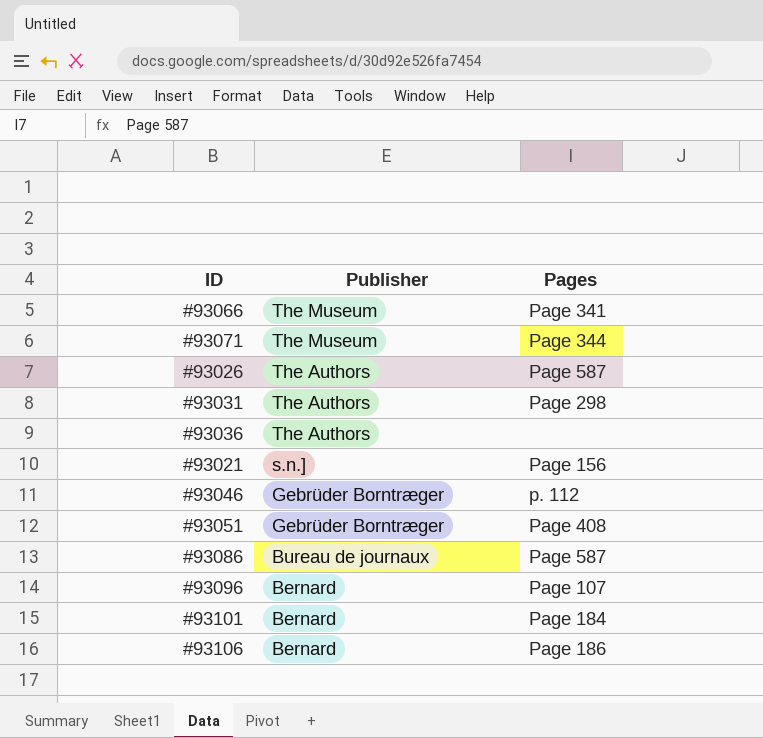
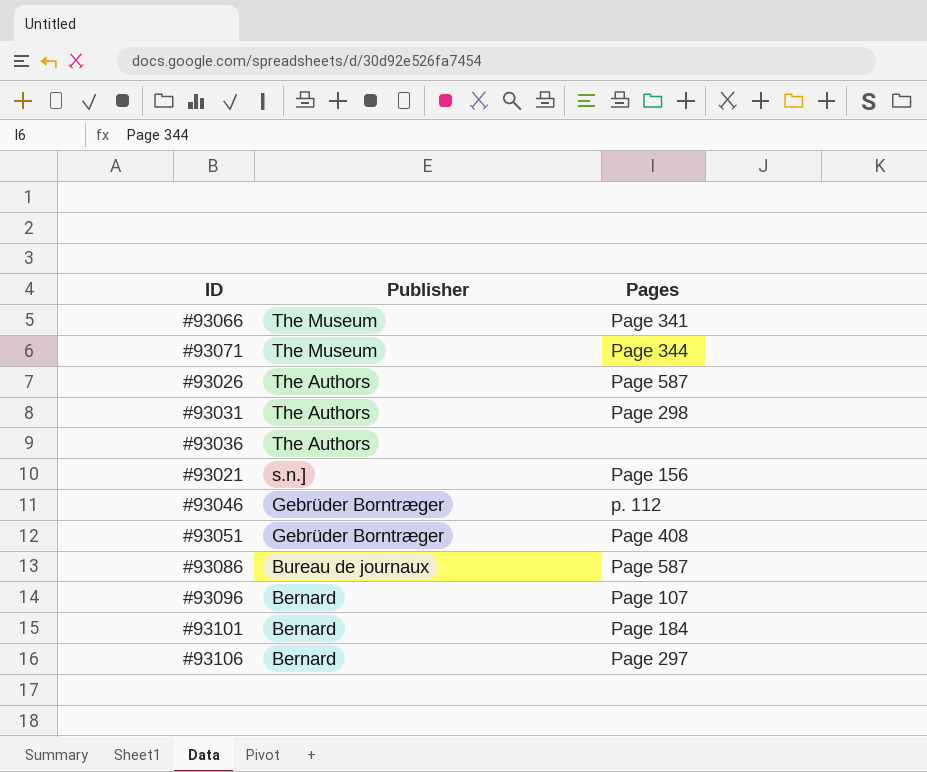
#93106 | Pages: Page 186 -> Page 297

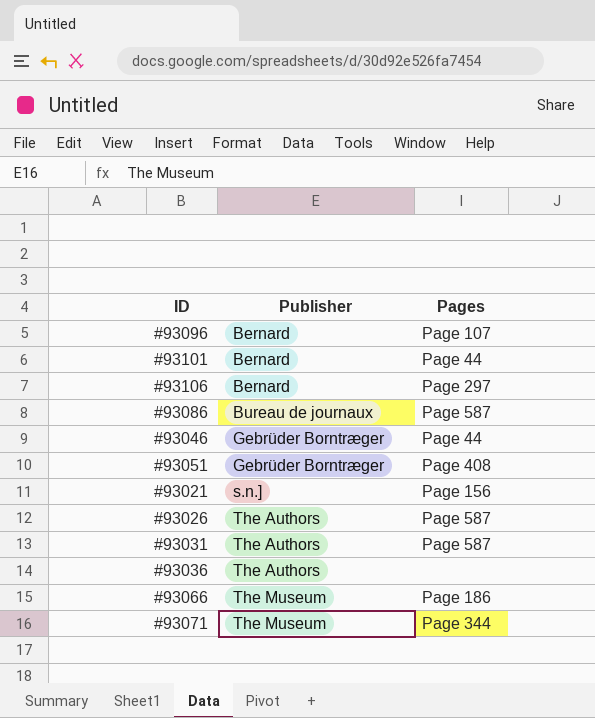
row order: Publisher descending -> Publisher ascending
#93101 | Pages: Page 184 -> Page 44
#93046 | Pages: p. 112 -> Page 44
#93031 | Pages: Page 298 -> Page 587
#93066 | Pages: Page 341 -> Page 186

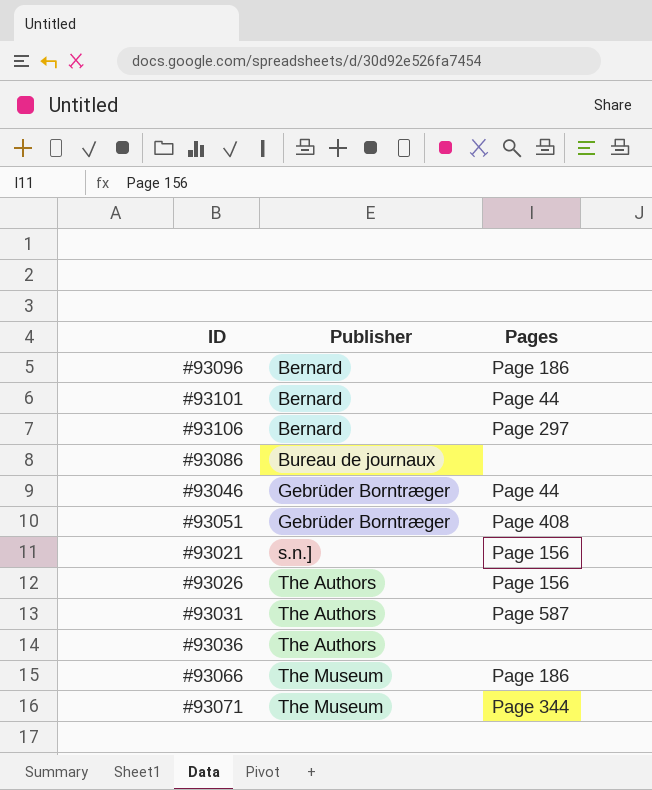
#93096 | Pages: Page 107 -> Page 186
#93086 | Pages: Page 587 -> none
#93026 | Pages: Page 587 -> Page 156

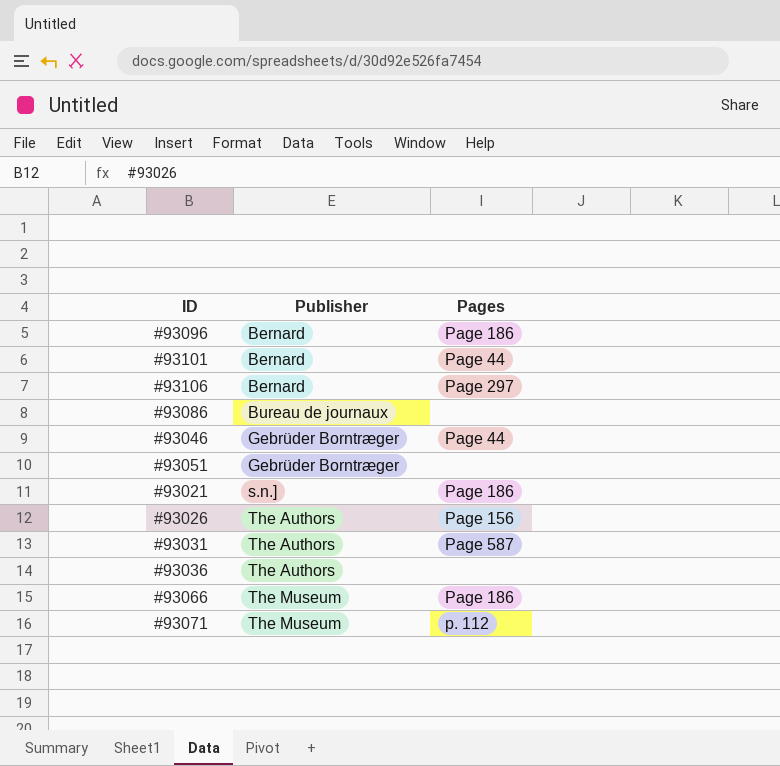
#93051 | Pages: Page 408 -> none
#93021 | Pages: Page 156 -> Page 186
#93071 | Pages: Page 344 -> p. 112

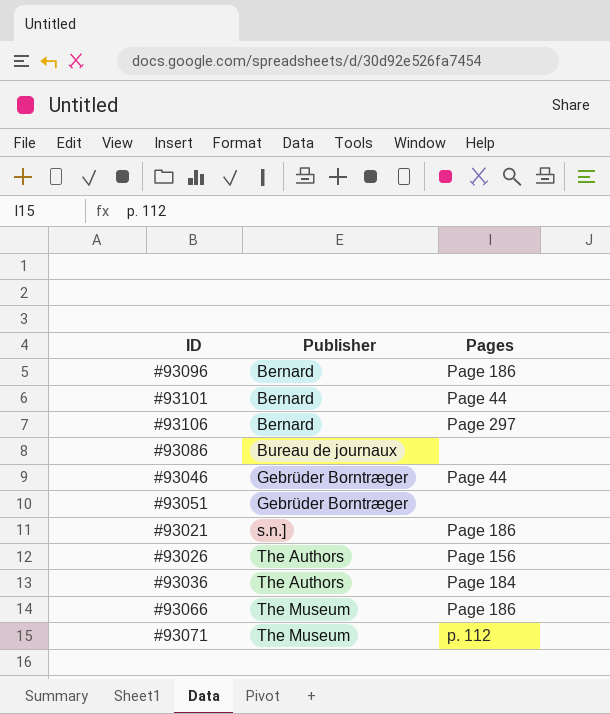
row #93031: The Authors | Page 587 -> none
#93036 | Pages: none -> Page 184

